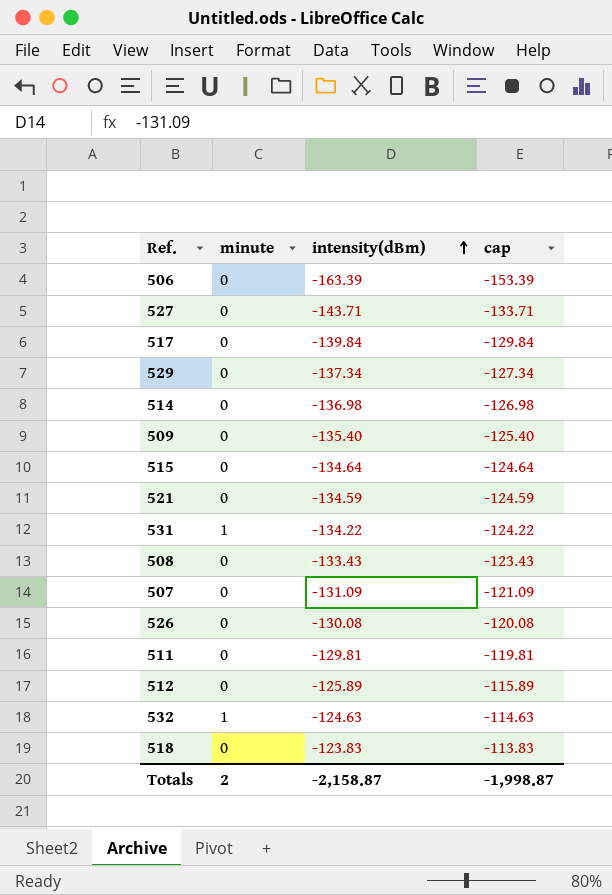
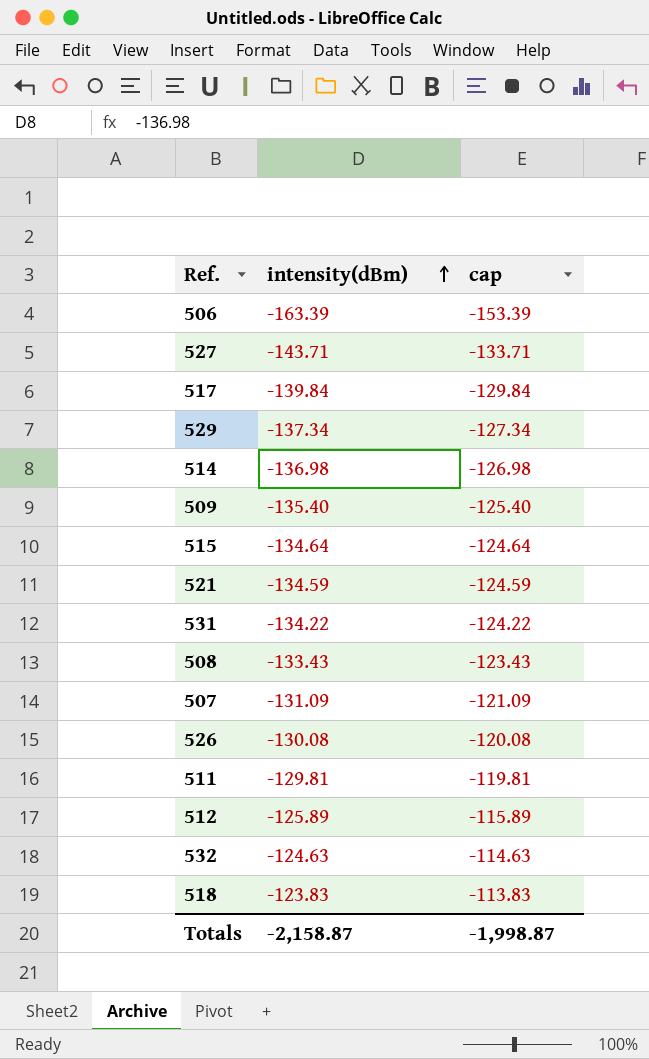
column minute | position: 2 -> none

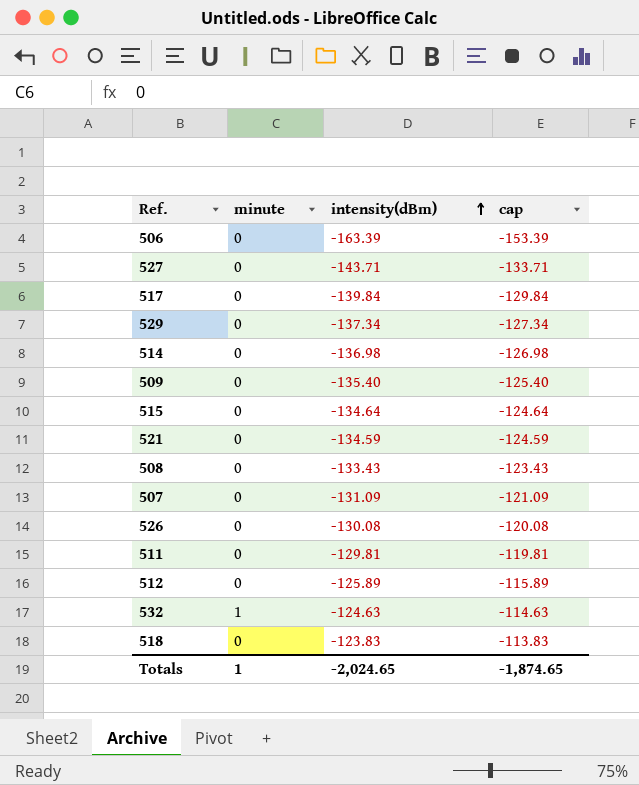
column minute | position: none -> 2
row 531: -134.22 | -124.22 -> none
Totals | intensity(dBm): -2,158.87 -> -2,024.65
Totals | cap: -1,998.87 -> -1,874.65

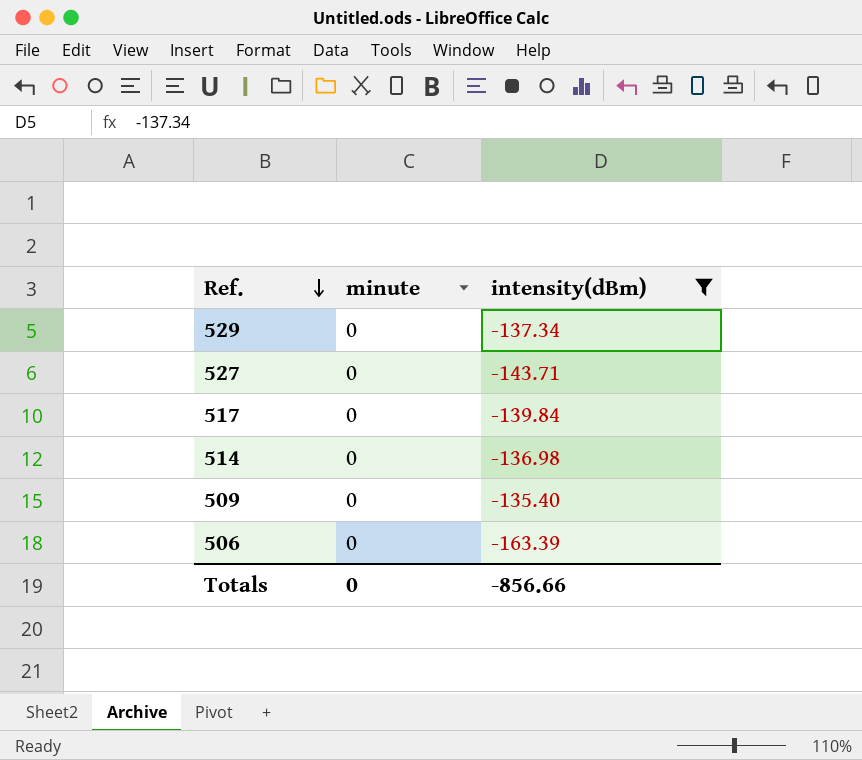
filter: none -> intensity(dBm) <= -135.40
row order: intensity(dBm) ascending -> Ref. descending
column cap | formula: [intensity(dBm)] + 10 -> none
Totals | minute: 1 -> 0
Totals | intensity(dBm): -2,024.65 -> -856.66

